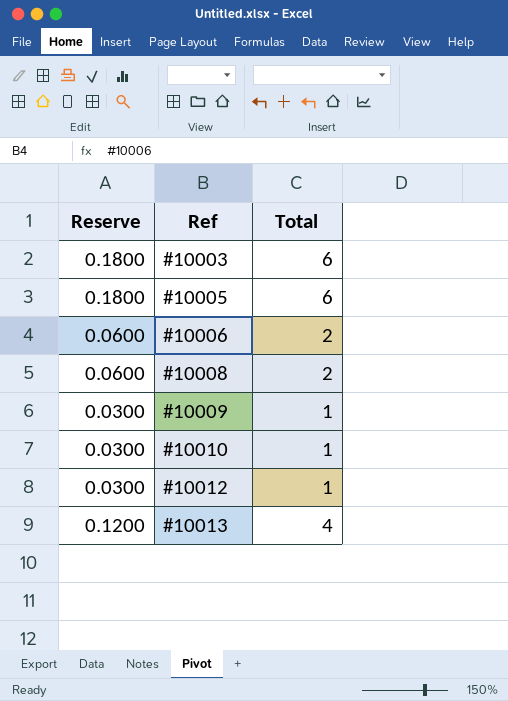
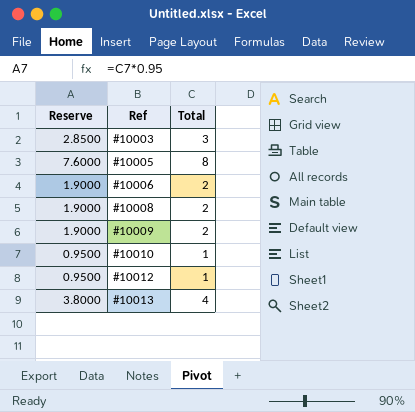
column Reserve | formula: [Total] * 0.03 -> [Total] * 0.95
#10003 | Total: 6 -> 3
#10005 | Total: 6 -> 8
#10009 | Total: 1 -> 2

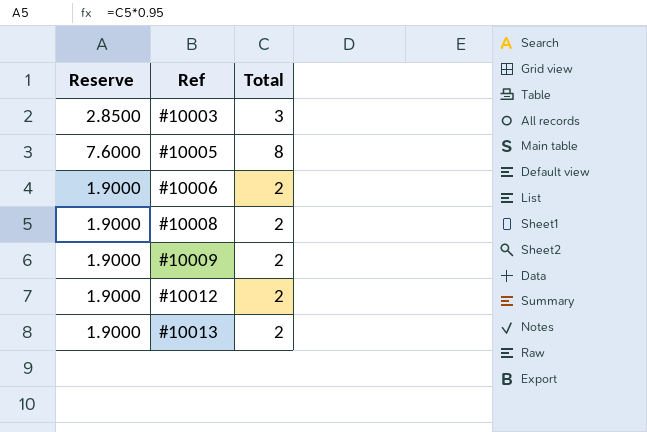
row #10010: 0.9500 | 1 -> none
#10012 | Reserve: 0.9500 -> 1.9000
#10012 | Total: 1 -> 2
#10013 | Reserve: 3.8000 -> 1.9000
#10013 | Total: 4 -> 2

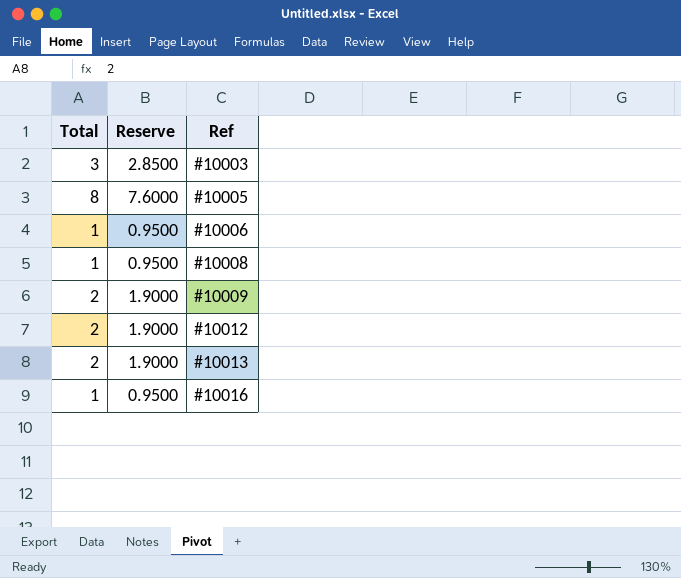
column Total | position: 3 -> 1
#10006 | Total: 2 -> 1
#10006 | Reserve: 1.9000 -> 0.9500
#10008 | Total: 2 -> 1
#10008 | Reserve: 1.9000 -> 0.9500
row #10016: none -> 1 | 0.9500

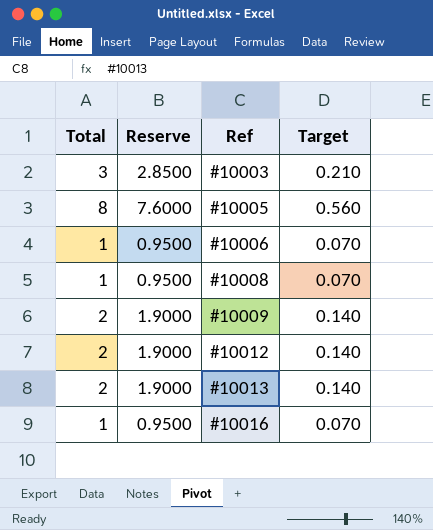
column Target | formula: none -> [Total] * 0.07

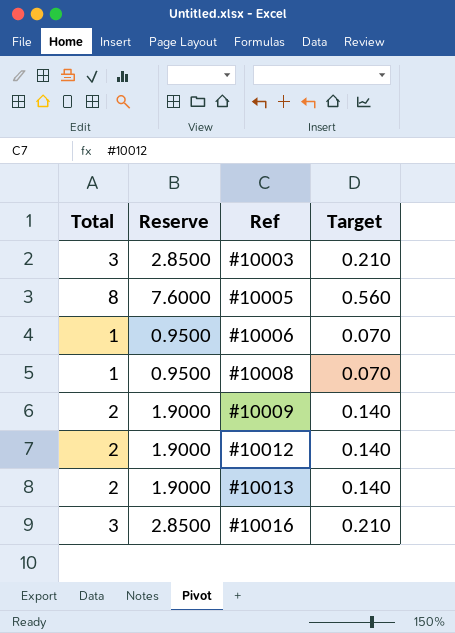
#10016 | Total: 1 -> 3
#10016 | Reserve: 0.9500 -> 2.8500
#10016 | Target: 0.070 -> 0.210

